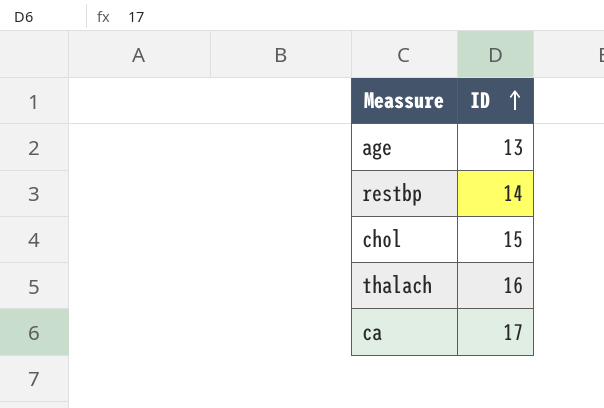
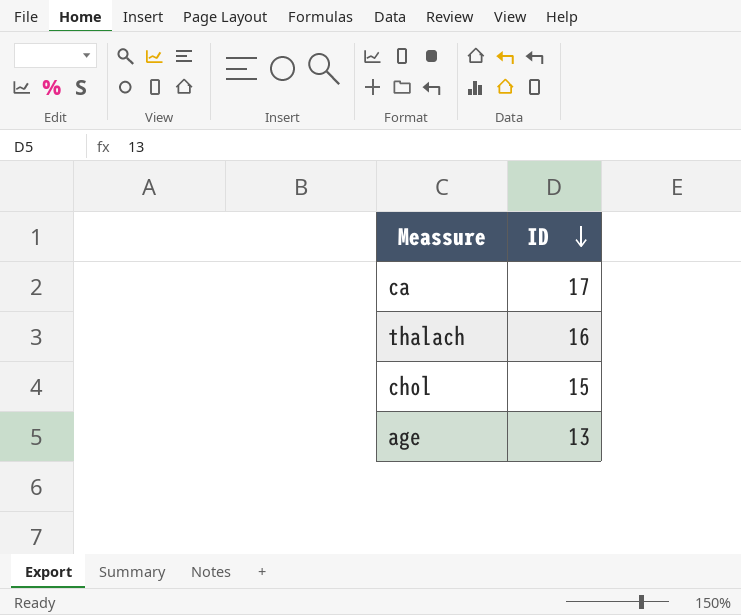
row order: ID ascending -> ID descending
row restbp: 14 -> none

